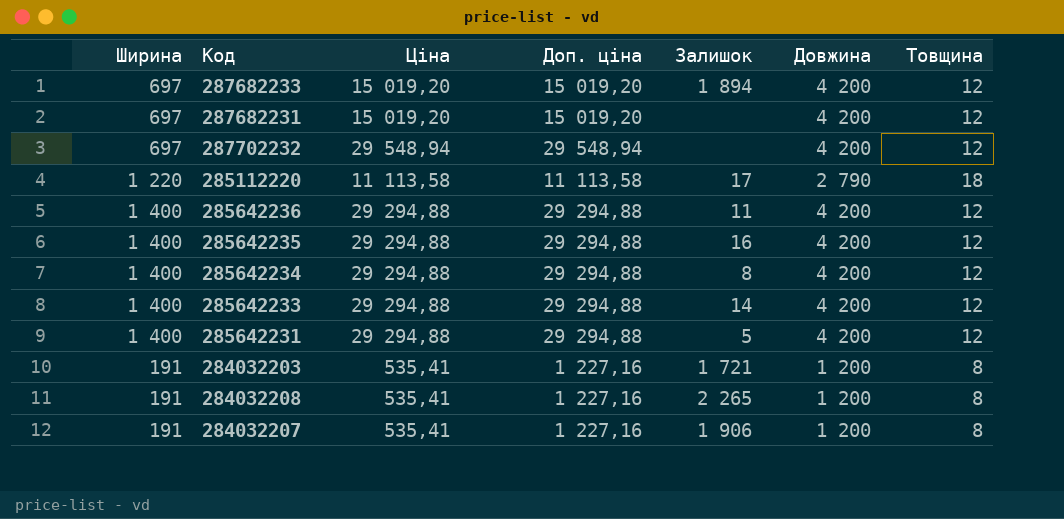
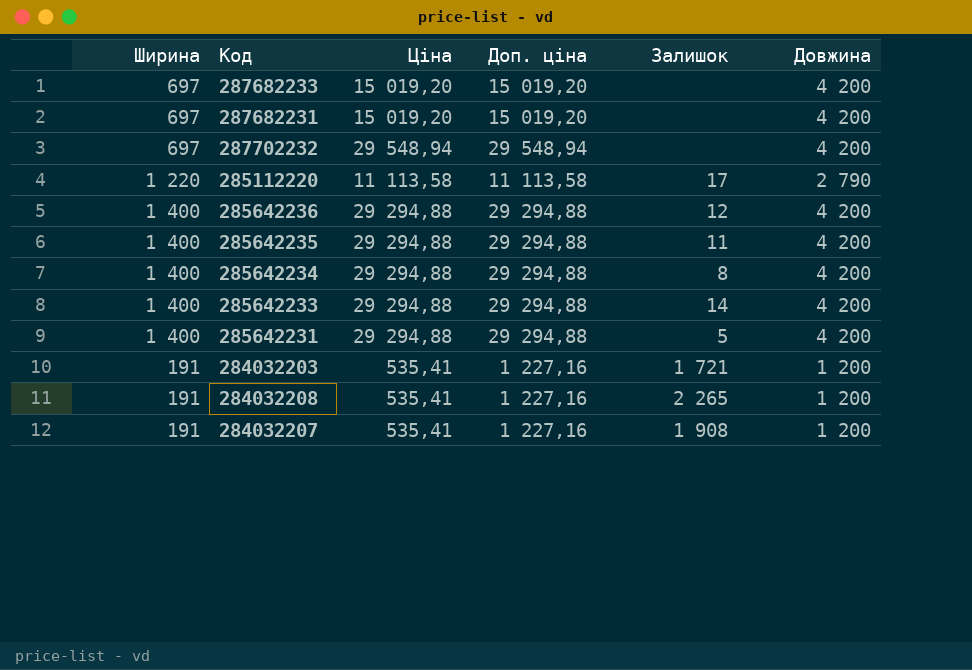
column Товщина | position: 7 -> none
287682233 | Залишок: 1 894 -> none
285642236 | Залишок: 11 -> 12
285642235 | Залишок: 16 -> 11
284032207 | Залишок: 1 906 -> 1 908

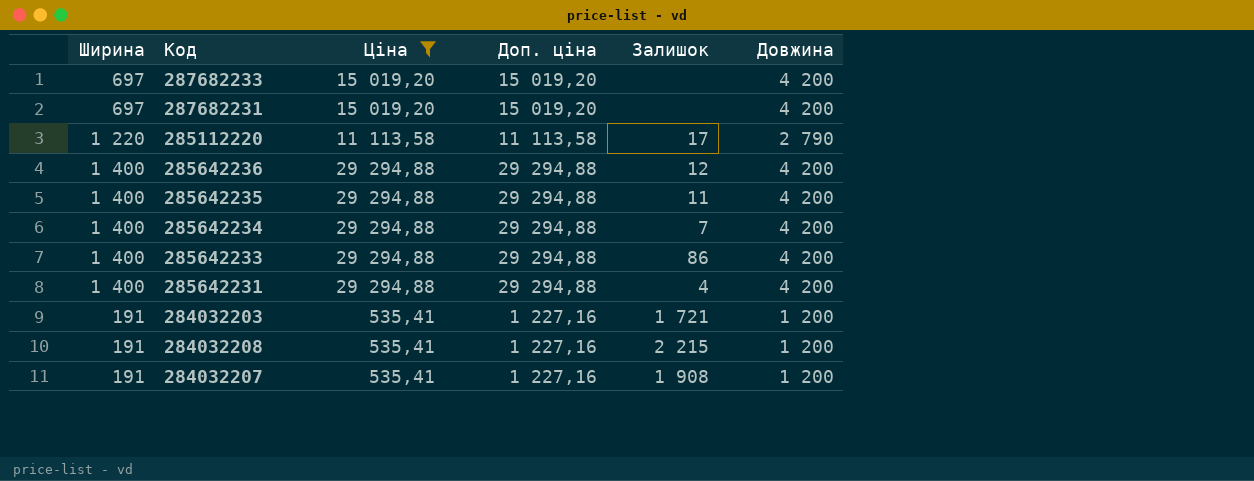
filter: none -> Ціна != 29 548,94
285642234 | Залишок: 8 -> 7
285642233 | Залишок: 14 -> 86
285642231 | Залишок: 5 -> 4
284032208 | Залишок: 2 265 -> 2 215

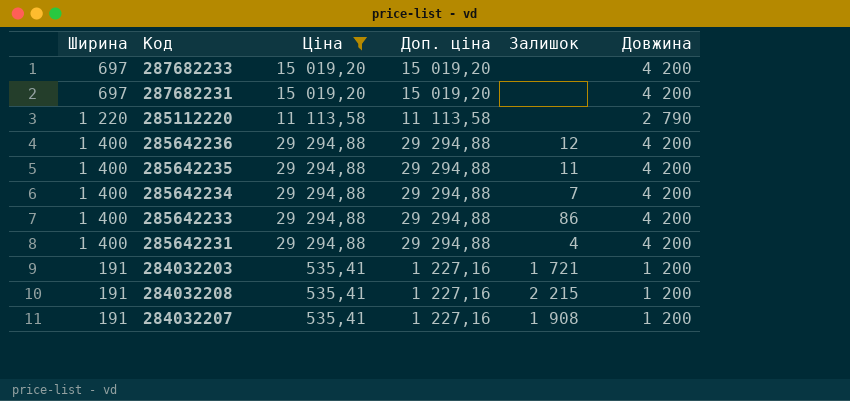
285112220 | Залишок: 17 -> none

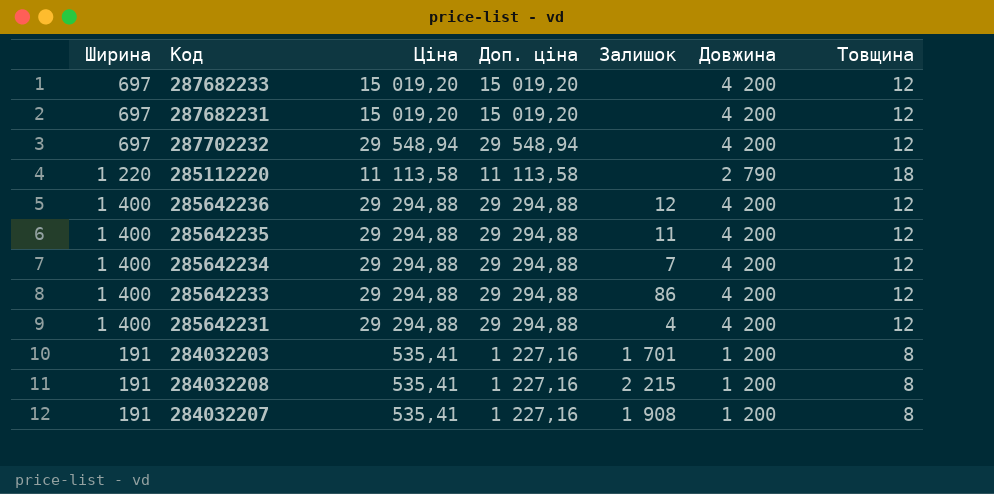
filter: Ціна != 29 548,94 -> none
column Товщина | position: none -> 7
284032203 | Залишок: 1 721 -> 1 701

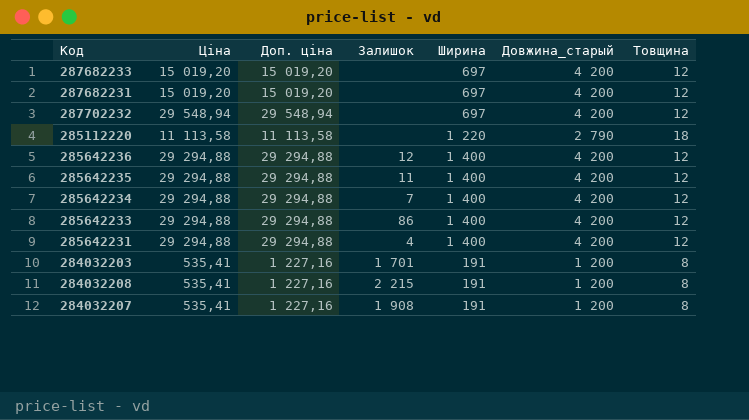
column Ширина | position: 1 -> 5
column name: Довжина -> Довжина_старый

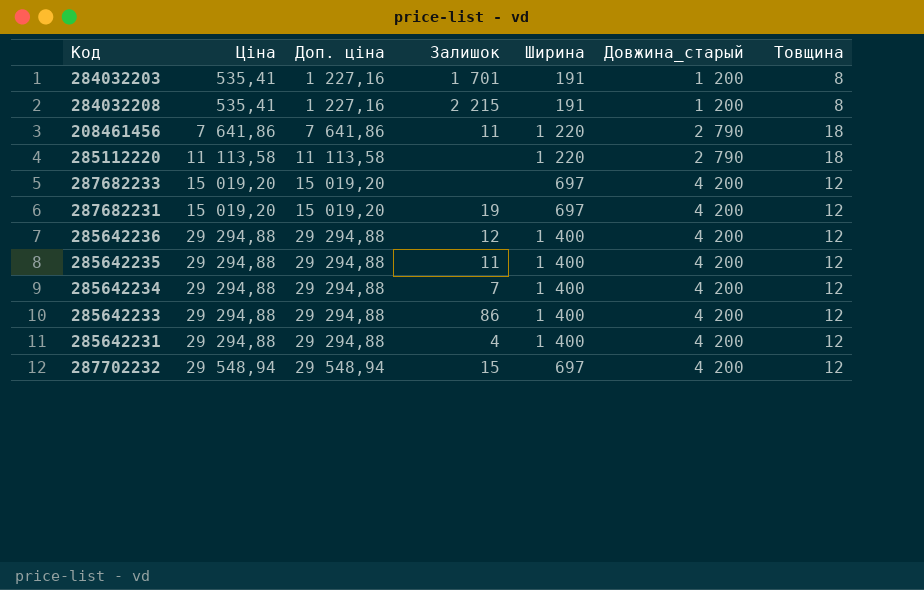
row order: none -> Ціна ascending
row 284032207: 535,41 | 1 227,16 | 1 908 | 191 | 1 200 | 8 -> none
row 208461456: none -> 7 641,86 | 7 641,86 | 11 | 1 220 | 2 790 | 18
287682231 | Залишок: none -> 19
287702232 | Залишок: none -> 15

